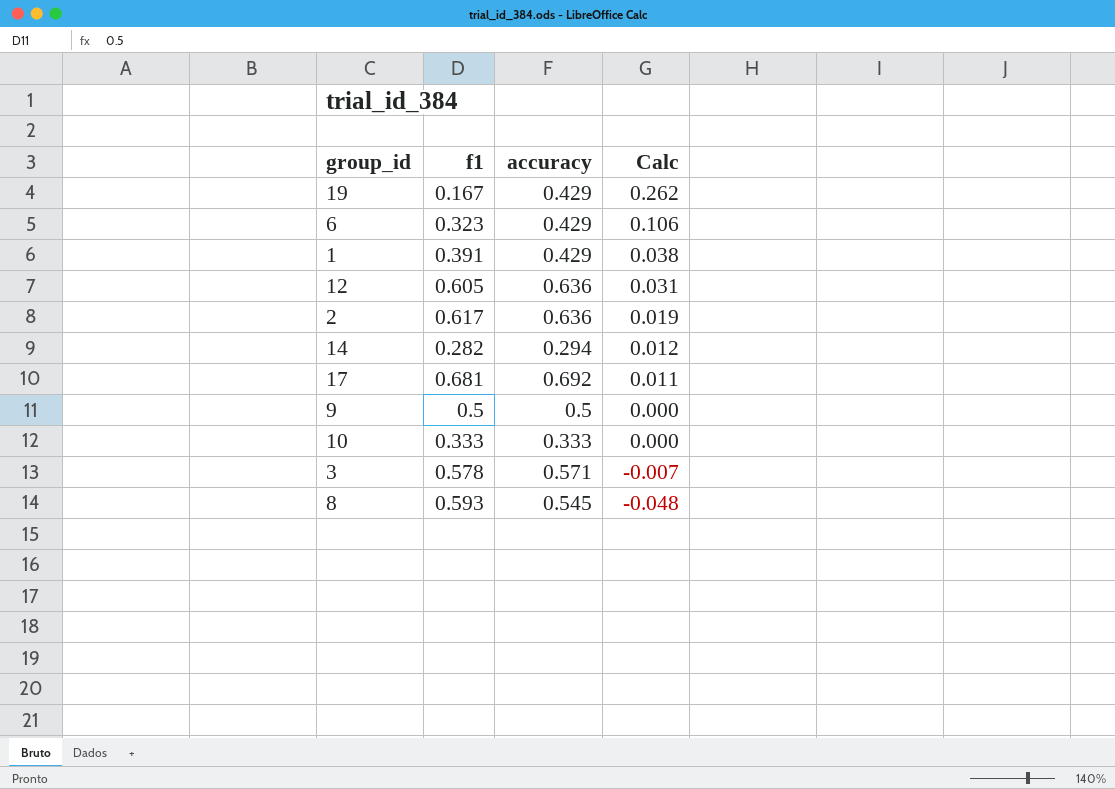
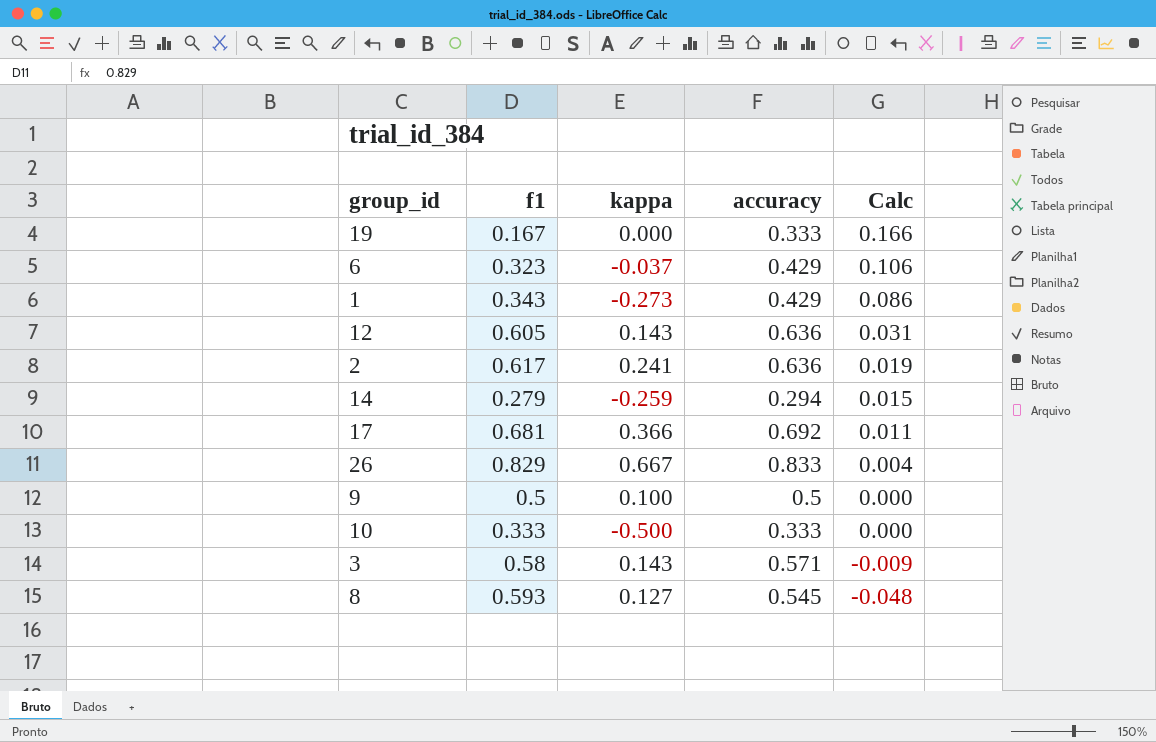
column kappa | position: none -> 3
19 | accuracy: 0.429 -> 0.333
19 | Calc: 0.262 -> 0.166
1 | f1: 0.391 -> 0.343
1 | Calc: 0.038 -> 0.086
14 | f1: 0.282 -> 0.279
14 | Calc: 0.012 -> 0.015
row 26: none -> 0.829 | 0.667 | 0.833 | 0.004
3 | f1: 0.578 -> 0.58
3 | Calc: -0.007 -> -0.009

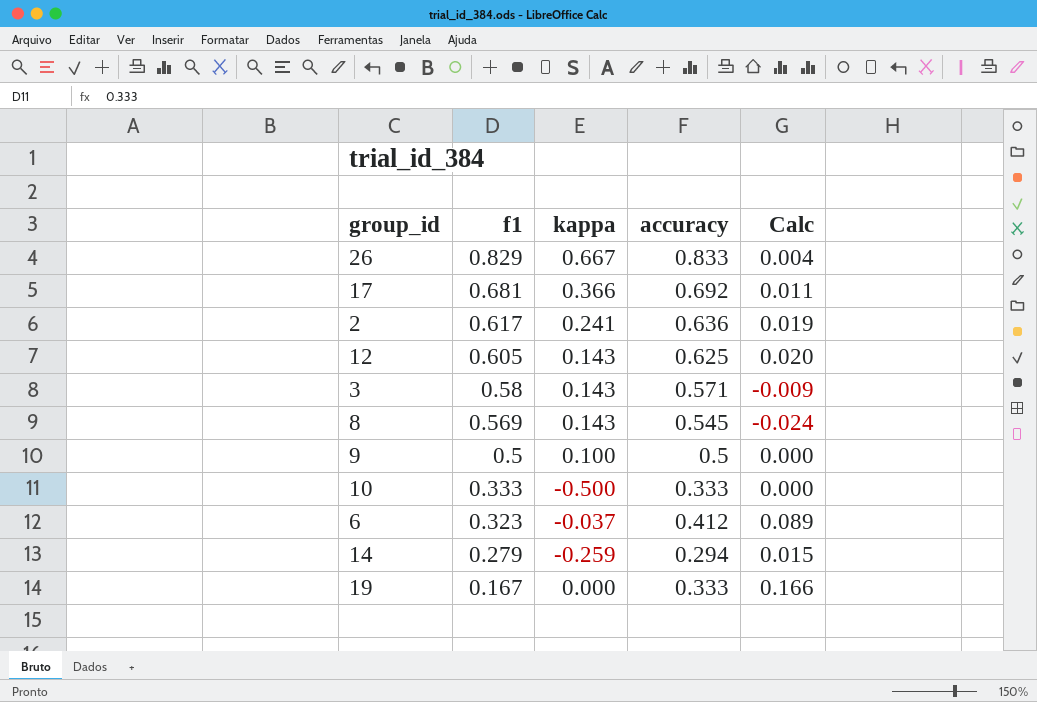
row order: Calc descending -> f1 descending
row 1: 0.343 | -0.273 | 0.429 | 0.086 -> none
12 | accuracy: 0.636 -> 0.625
12 | Calc: 0.031 -> 0.020
8 | f1: 0.593 -> 0.569
8 | kappa: 0.127 -> 0.143
8 | Calc: -0.048 -> -0.024
6 | accuracy: 0.429 -> 0.412
6 | Calc: 0.106 -> 0.089

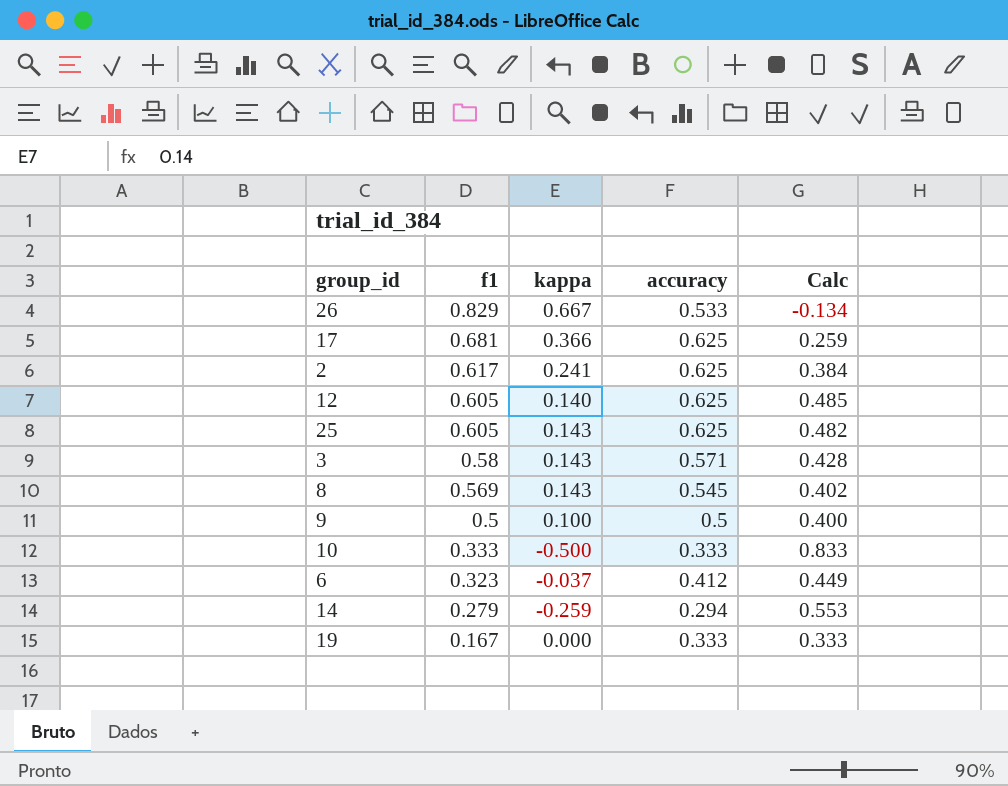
column Calc | formula: [accuracy] - [f1] -> [accuracy] - [kappa]
26 | accuracy: 0.833 -> 0.533
17 | accuracy: 0.692 -> 0.625
2 | accuracy: 0.636 -> 0.625
12 | kappa: 0.143 -> 0.140
row 25: none -> 0.605 | 0.143 | 0.625 | 0.482

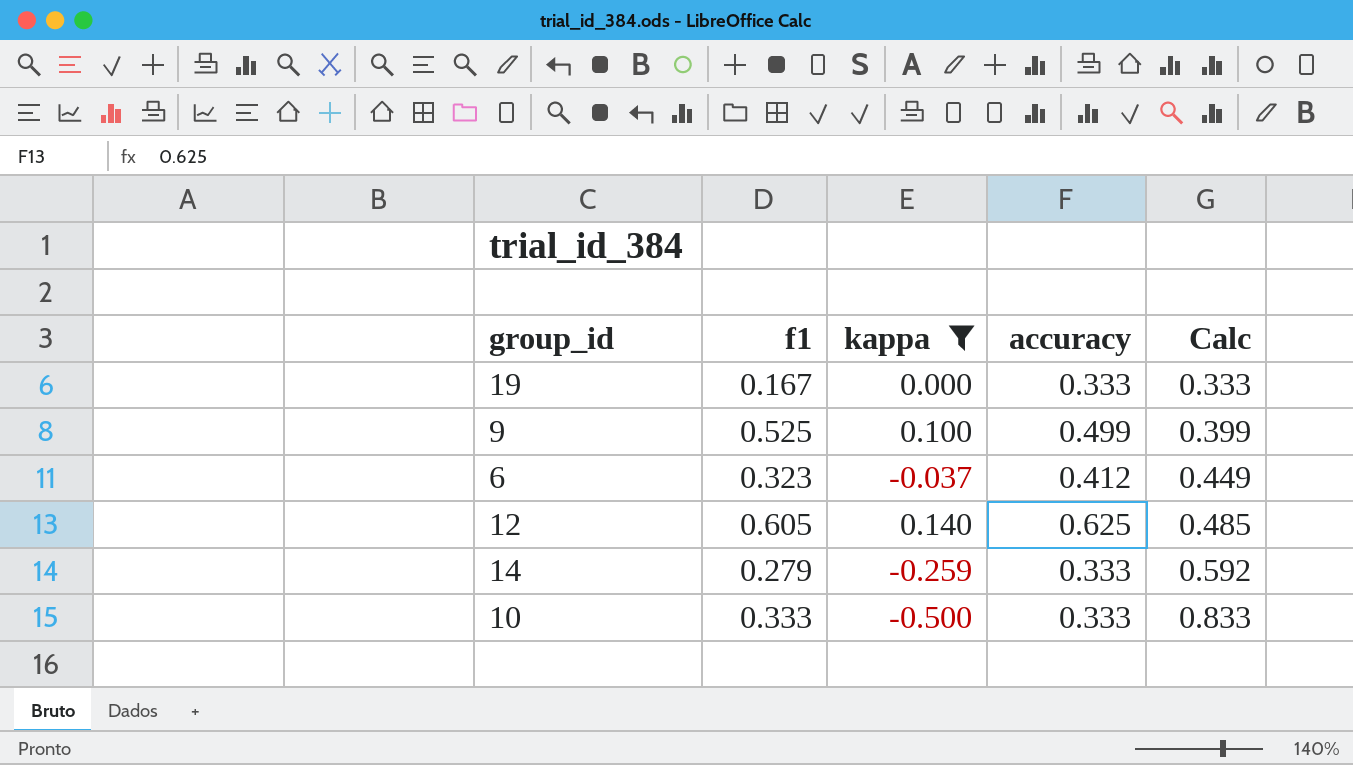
filter: none -> kappa <= 0.140
row order: f1 descending -> Calc ascending
9 | f1: 0.5 -> 0.525
9 | accuracy: 0.5 -> 0.499
9 | Calc: 0.400 -> 0.399
14 | accuracy: 0.294 -> 0.333
14 | Calc: 0.553 -> 0.592

